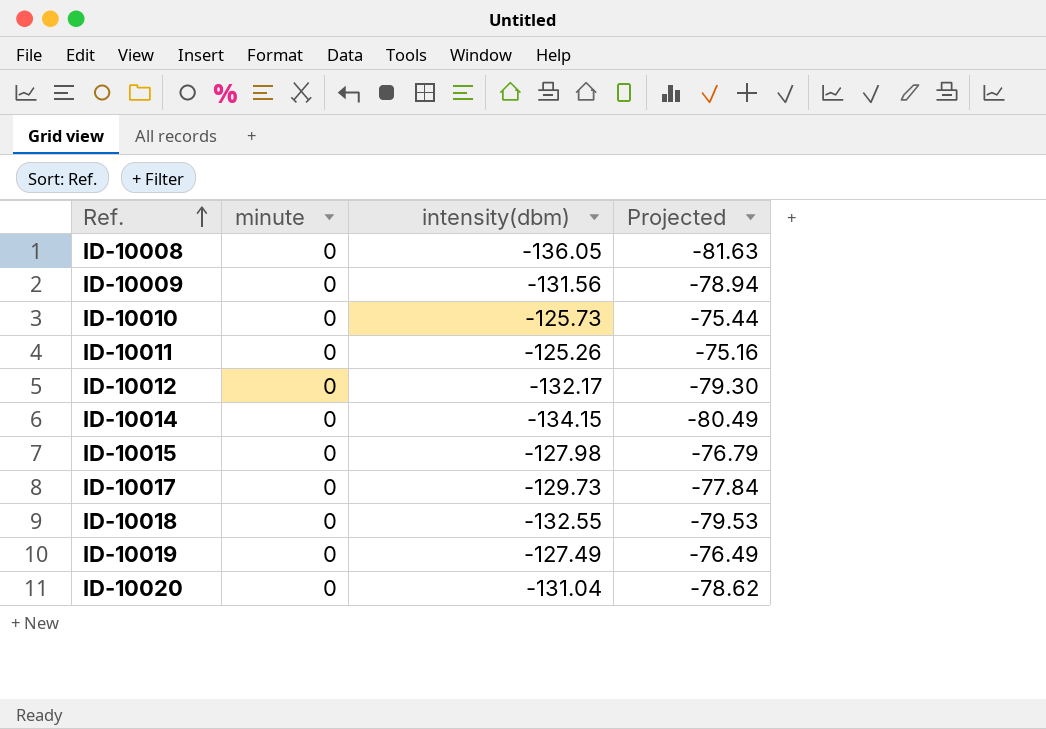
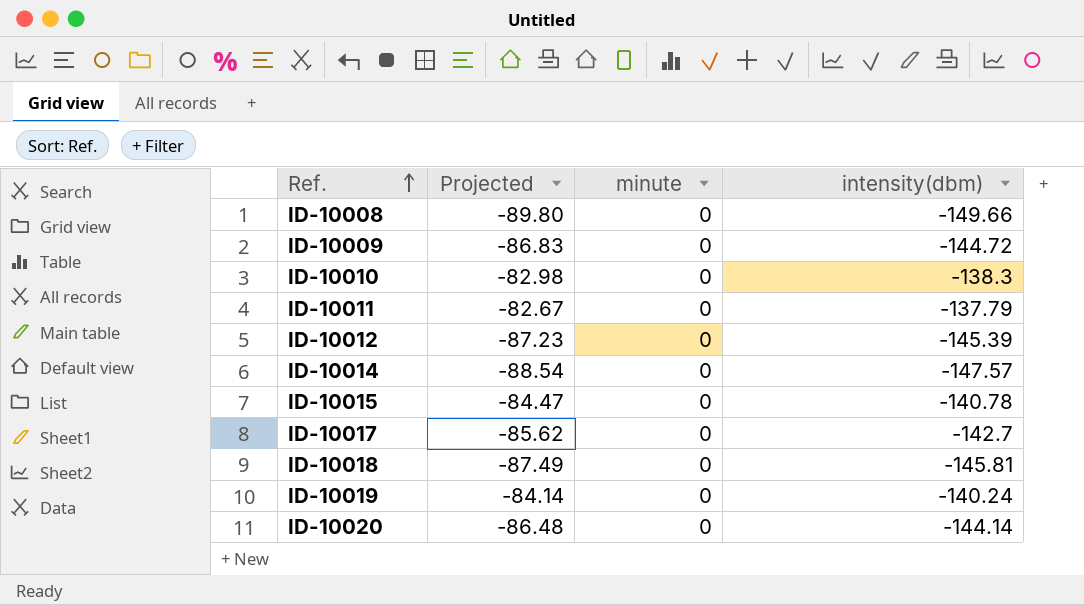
column Projected | position: 4 -> 2
ID-10008 | Projected: -81.63 -> -89.80
ID-10008 | intensity(dbm): -136.05 -> -149.66
ID-10009 | Projected: -78.94 -> -86.83
ID-10009 | intensity(dbm): -131.56 -> -144.72
ID-10010 | Projected: -75.44 -> -82.98
ID-10010 | intensity(dbm): -125.73 -> -138.3
ID-10011 | Projected: -75.16 -> -82.67
ID-10011 | intensity(dbm): -125.26 -> -137.79
ID-10012 | Projected: -79.30 -> -87.23
ID-10012 | intensity(dbm): -132.17 -> -145.39
ID-10014 | Projected: -80.49 -> -88.54
ID-10014 | intensity(dbm): -134.15 -> -147.57
ID-10015 | Projected: -76.79 -> -84.47
ID-10015 | intensity(dbm): -127.98 -> -140.78
ID-10017 | Projected: -77.84 -> -85.62
ID-10017 | intensity(dbm): -129.73 -> -142.7
ID-10018 | Projected: -79.53 -> -87.49
ID-10018 | intensity(dbm): -132.55 -> -145.81
ID-10019 | Projected: -76.49 -> -84.14
ID-10019 | intensity(dbm): -127.49 -> -140.24
ID-10020 | Projected: -78.62 -> -86.48
ID-10020 | intensity(dbm): -131.04 -> -144.14

